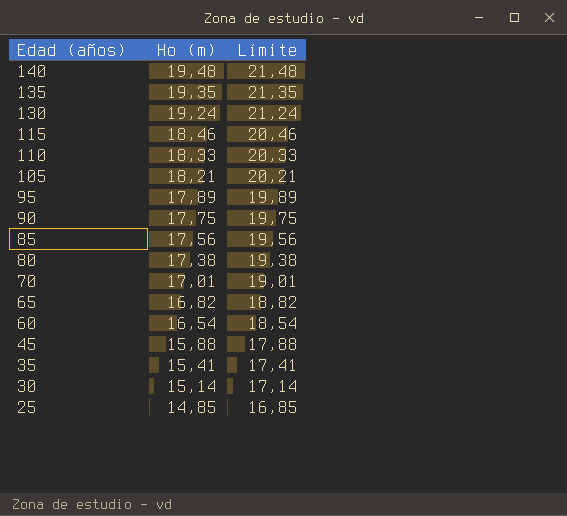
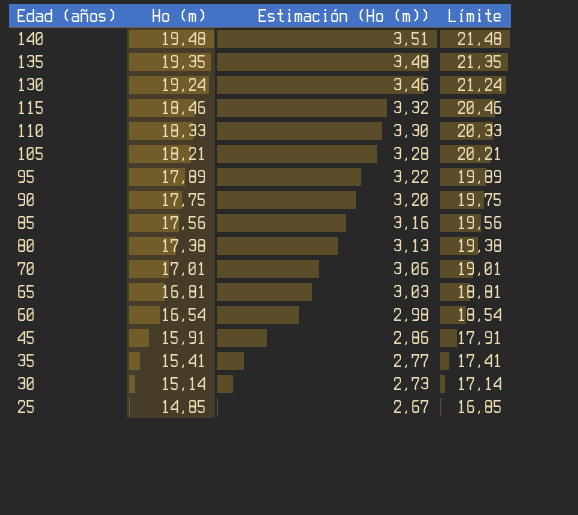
column Estimación (Ho (m)) | formula: none -> [Ho (m)] * 0,18
65 | Ho (m): 16,82 -> 16,81
65 | Límite: 18,82 -> 18,81
45 | Ho (m): 15,88 -> 15,91
45 | Límite: 17,88 -> 17,91

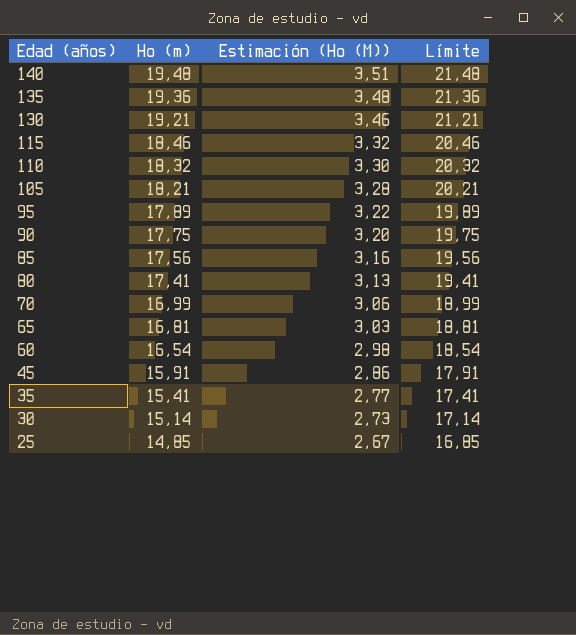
column name: Estimación (Ho (m)) -> Estimación (Ho (M))
135 | Ho (m): 19,35 -> 19,36
135 | Límite: 21,35 -> 21,36
130 | Ho (m): 19,24 -> 19,21
130 | Límite: 21,24 -> 21,21
110 | Ho (m): 18,33 -> 18,32
110 | Límite: 20,33 -> 20,32
80 | Ho (m): 17,38 -> 17,41
80 | Límite: 19,38 -> 19,41
70 | Ho (m): 17,01 -> 16,99
70 | Límite: 19,01 -> 18,99

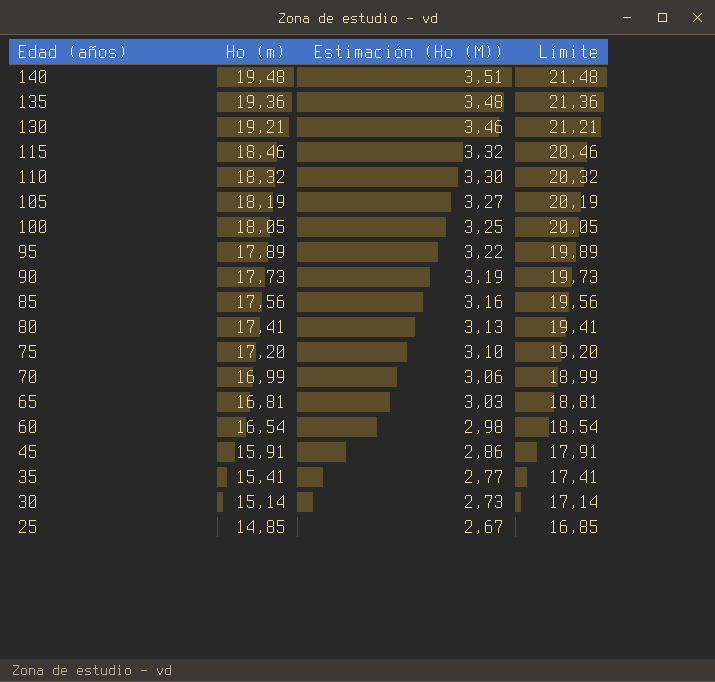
105 | Ho (m): 18,21 -> 18,19
105 | Estimación (Ho (M)): 3,28 -> 3,27
105 | Límite: 20,21 -> 20,19
row 100: none -> 18,05 | 3,25 | 20,05
90 | Ho (m): 17,75 -> 17,73
90 | Estimación (Ho (M)): 3,20 -> 3,19
90 | Límite: 19,75 -> 19,73
row 75: none -> 17,20 | 3,10 | 19,20

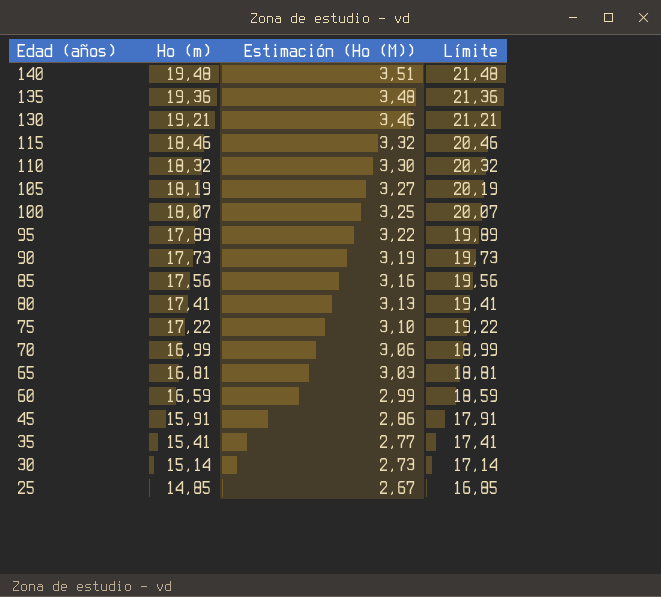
100 | Ho (m): 18,05 -> 18,07
100 | Límite: 20,05 -> 20,07
75 | Ho (m): 17,20 -> 17,22
75 | Límite: 19,20 -> 19,22
60 | Ho (m): 16,54 -> 16,59
60 | Estimación (Ho (M)): 2,98 -> 2,99
60 | Límite: 18,54 -> 18,59

